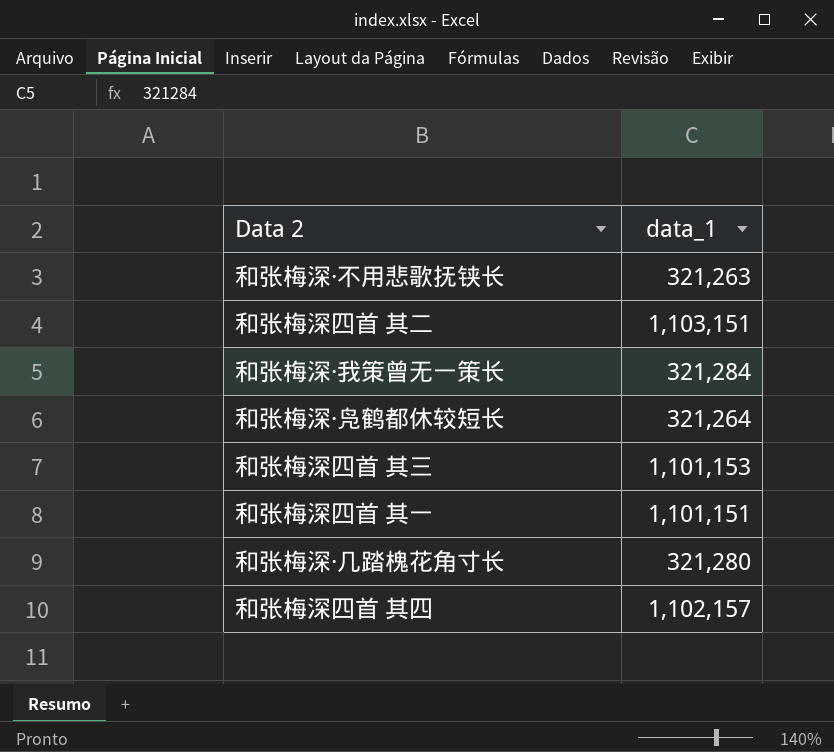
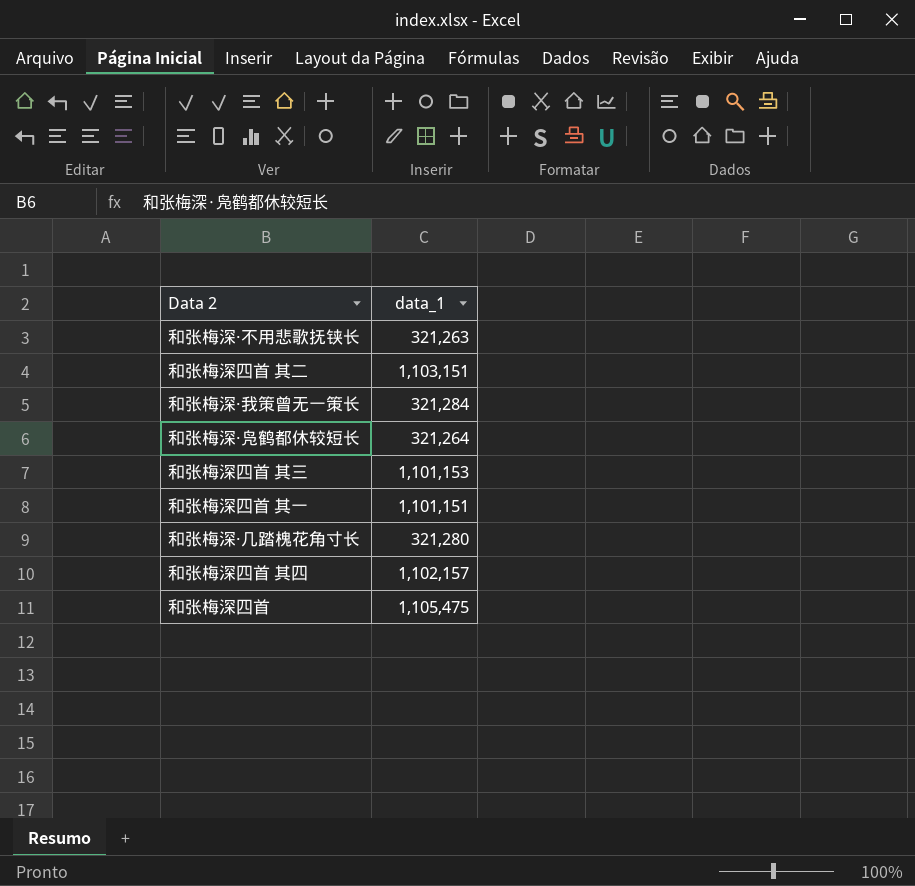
row 和张梅深四首: none -> 1,105,475

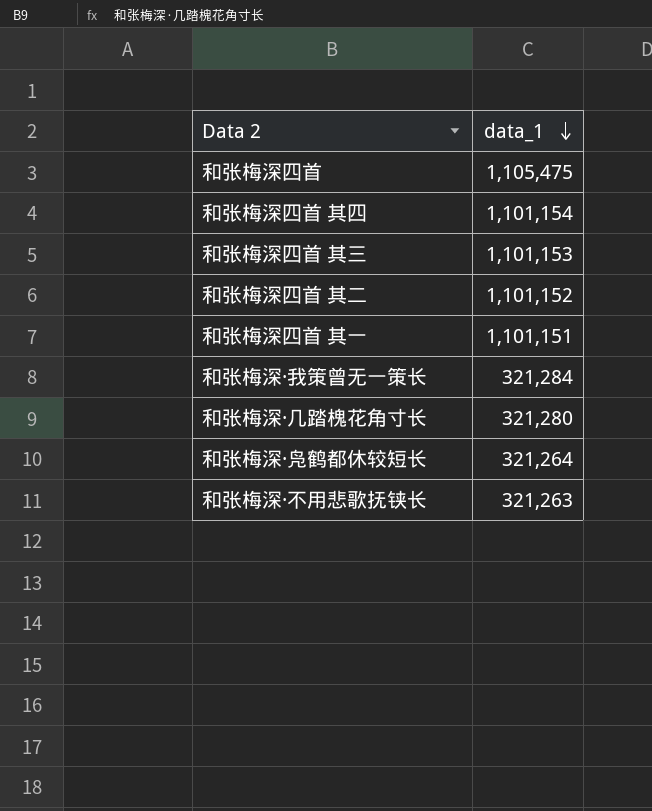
row order: none -> data_1 descending
和张梅深四首 其四 | data_1: 1,102,157 -> 1,101,154
和张梅深四首 其二 | data_1: 1,103,151 -> 1,101,152

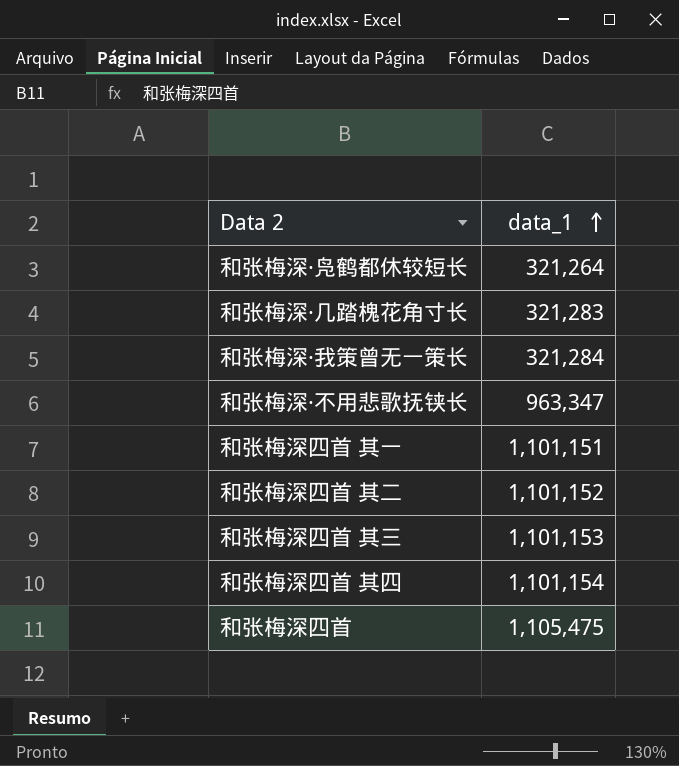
row order: data_1 descending -> data_1 ascending
和张梅深·几踏槐花角寸长 | data_1: 321,280 -> 321,283
和张梅深·不用悲歌抚铗长 | data_1: 321,263 -> 963,347

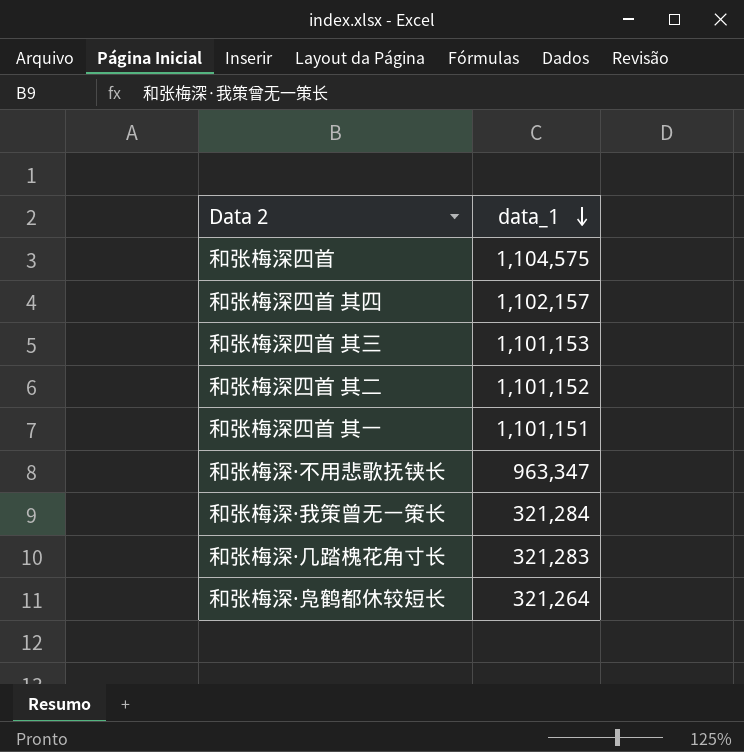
row order: data_1 ascending -> data_1 descending
和张梅深四首 | data_1: 1,105,475 -> 1,104,575
和张梅深四首 其四 | data_1: 1,101,154 -> 1,102,157

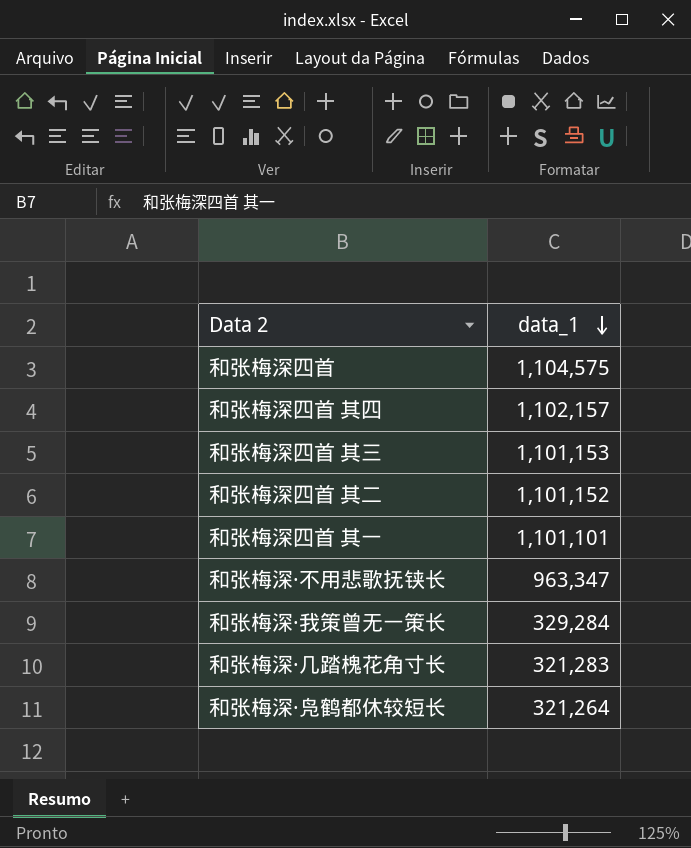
和张梅深四首 其一 | data_1: 1,101,151 -> 1,101,101
和张梅深·我策曾无一策长 | data_1: 321,284 -> 329,284

